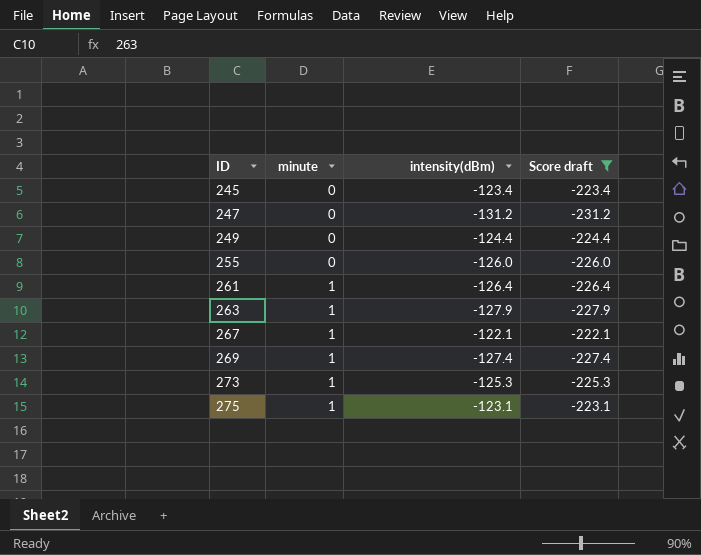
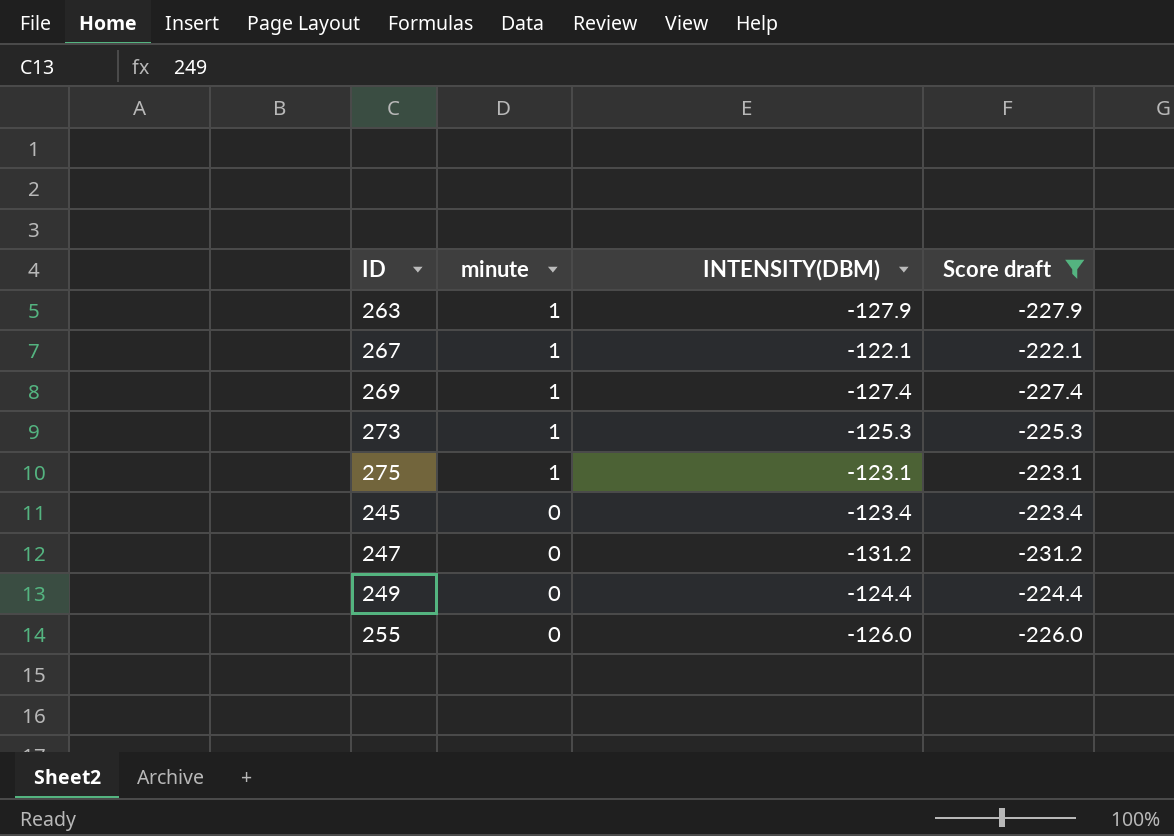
row order: ID ascending -> minute descending
column name: intensity(dBm) -> INTENSITY(DBM)
row 261: 1 | -126.4 | -226.4 -> none

